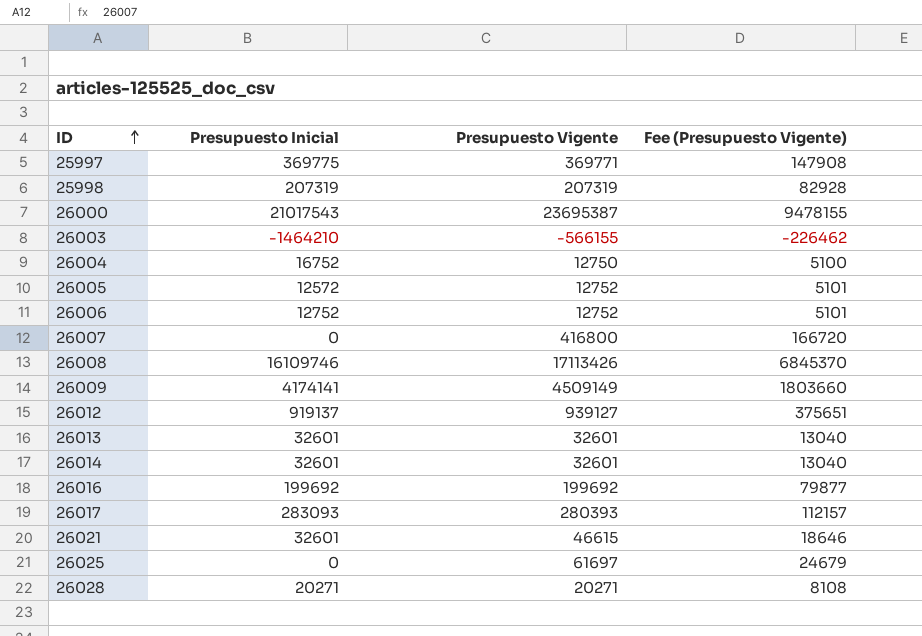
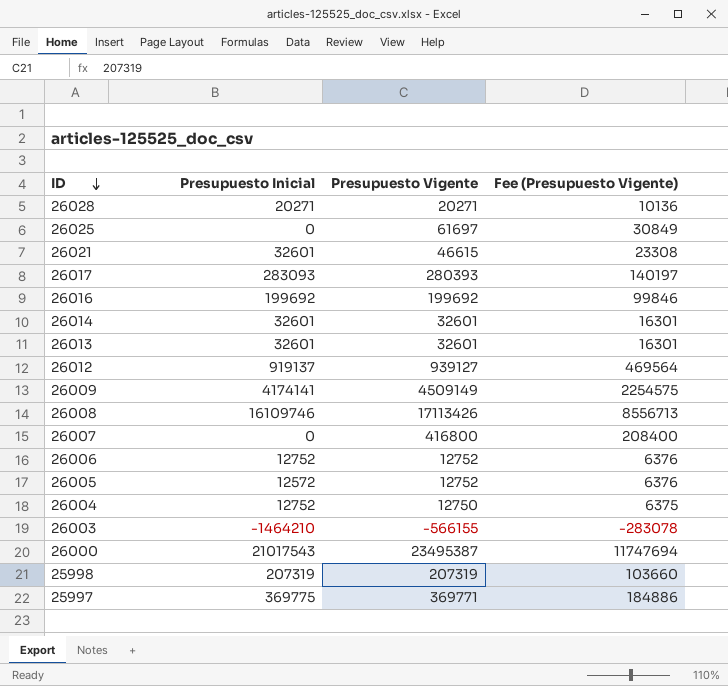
row order: ID ascending -> ID descending
column Fee (Presupuesto Vigente) | formula: [Presupuesto Vigente] * 0.4 -> [Presupuesto Vigente] * 0.5
26004 | Presupuesto Inicial: 16752 -> 12752
26000 | Presupuesto Vigente: 23695387 -> 23495387

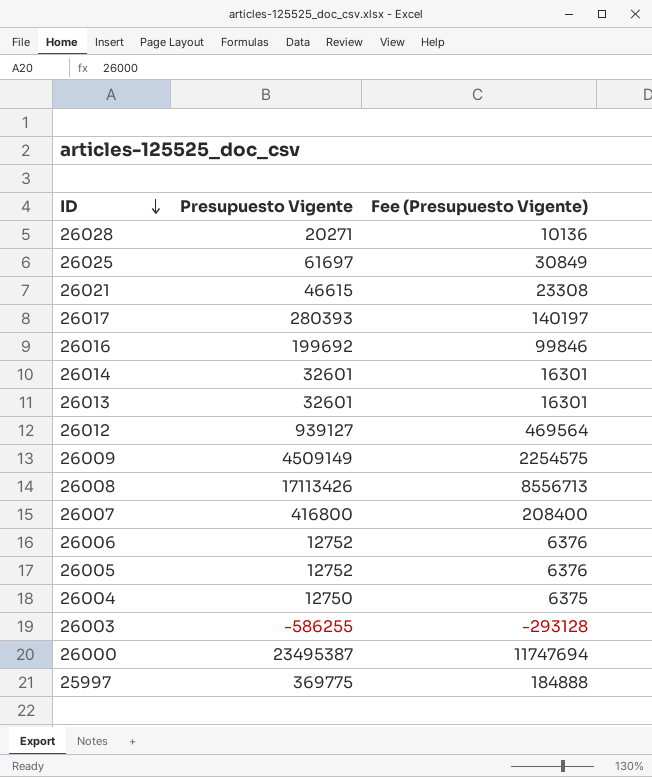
column Presupuesto Inicial | position: 2 -> none
row 25998: 207319 | 207319 | 103660 -> none
26003 | Presupuesto Vigente: -566155 -> -586255
26003 | Fee (Presupuesto Vigente): -283078 -> -293128
25997 | Presupuesto Vigente: 369771 -> 369775
25997 | Fee (Presupuesto Vigente): 184886 -> 184888

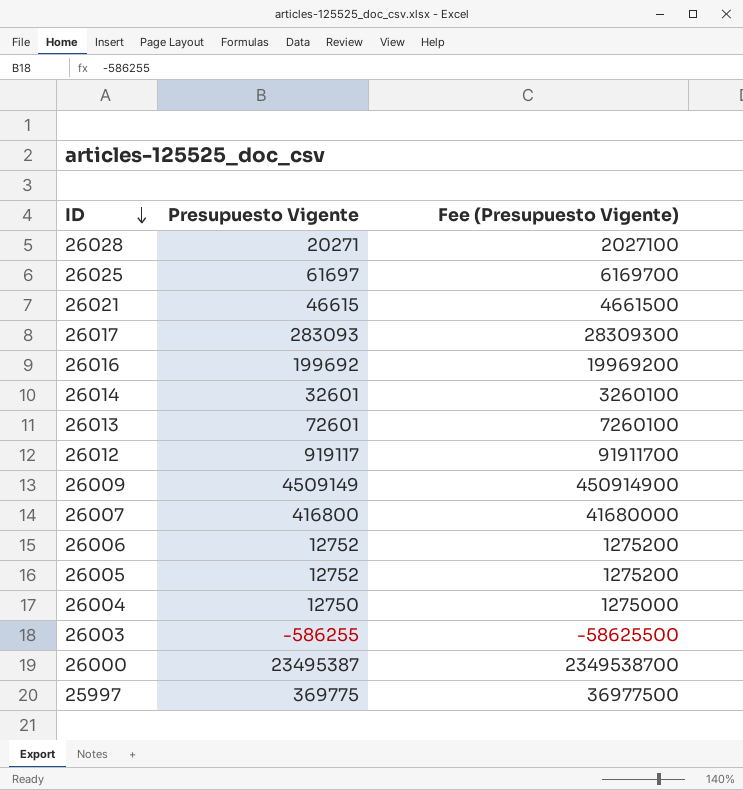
column Fee (Presupuesto Vigente) | formula: [Presupuesto Vigente] * 0.5 -> [Presupuesto Vigente] * 100
row 26008: 17113426 | 8556713 -> none
26017 | Presupuesto Vigente: 280393 -> 283093
26013 | Presupuesto Vigente: 32601 -> 72601
26012 | Presupuesto Vigente: 939127 -> 919117

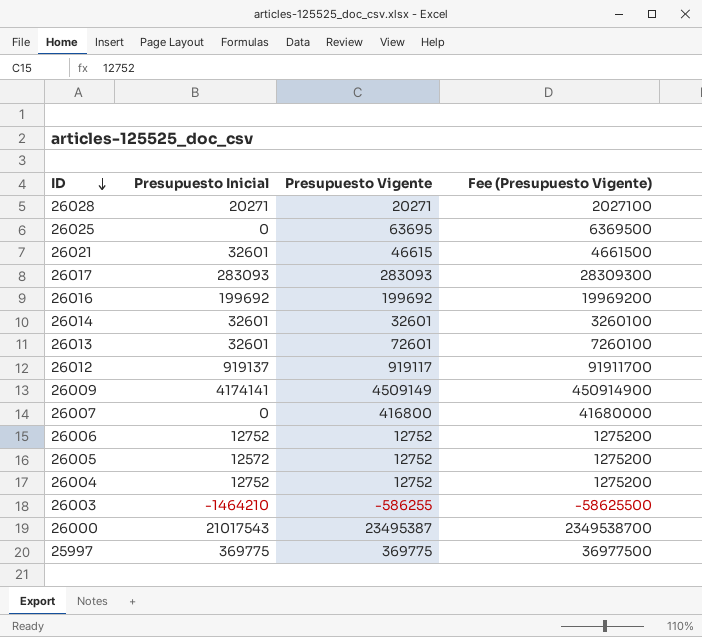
column Presupuesto Inicial | position: none -> 2
26025 | Presupuesto Vigente: 61697 -> 63695
26025 | Fee (Presupuesto Vigente): 6169700 -> 6369500
26004 | Presupuesto Vigente: 12750 -> 12752
26004 | Fee (Presupuesto Vigente): 1275000 -> 1275200

